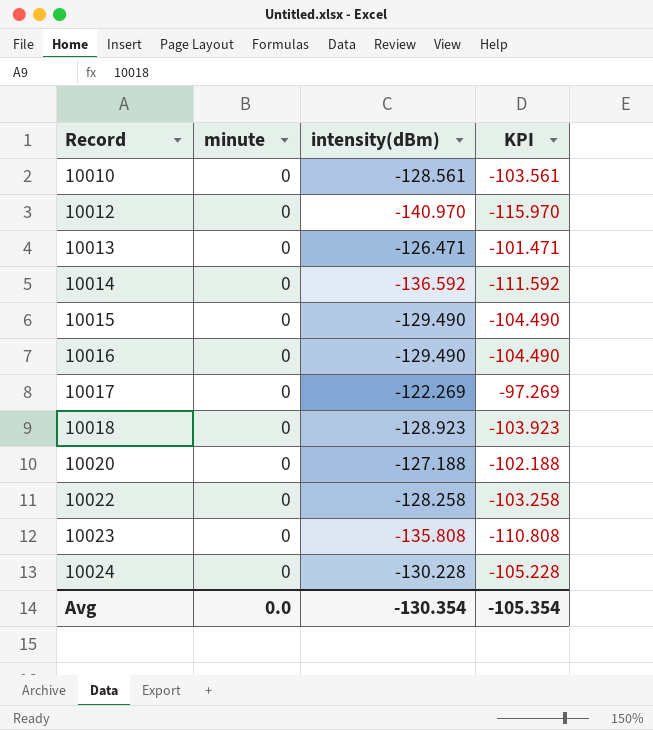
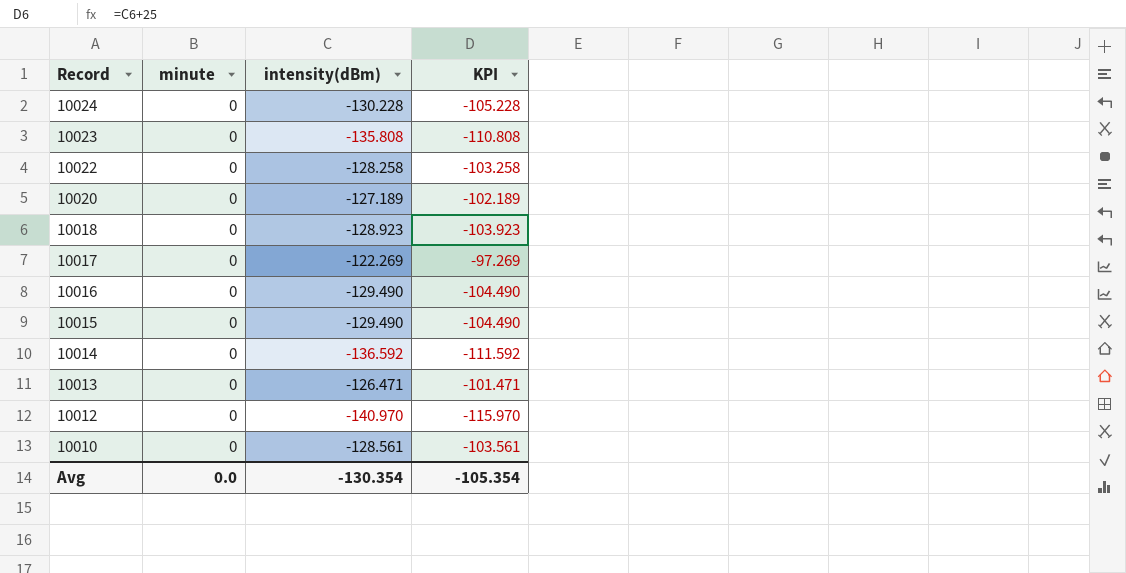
row order: Record ascending -> Record descending
10020 | intensity(dBm): -127.188 -> -127.189
10020 | KPI: -102.188 -> -102.189

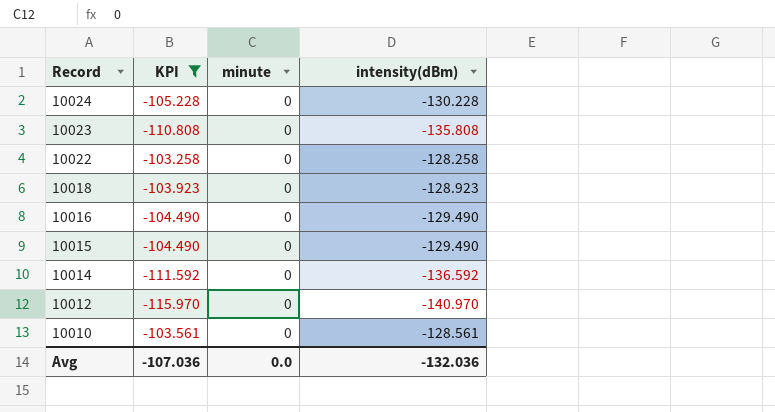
filter: none -> KPI <= -103.258
column KPI | position: 4 -> 2
Avg | KPI: -105.354 -> -107.036
Avg | intensity(dBm): -130.354 -> -132.036

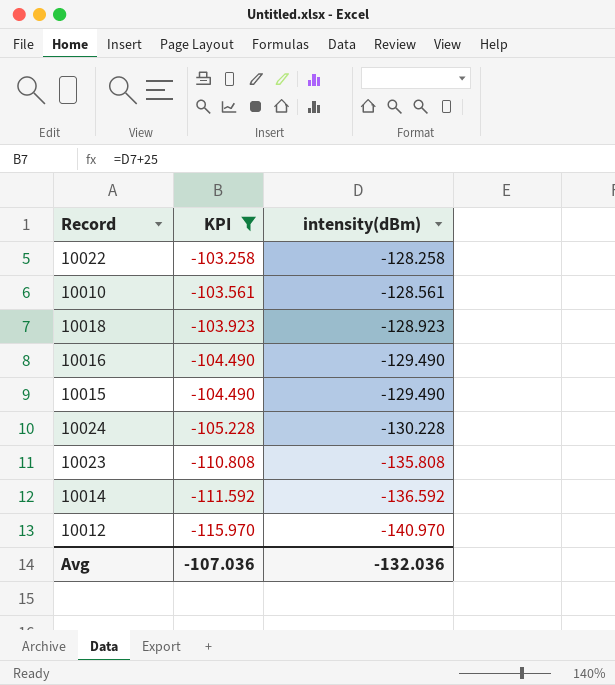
row order: Record descending -> KPI descending
column minute | position: 3 -> none

